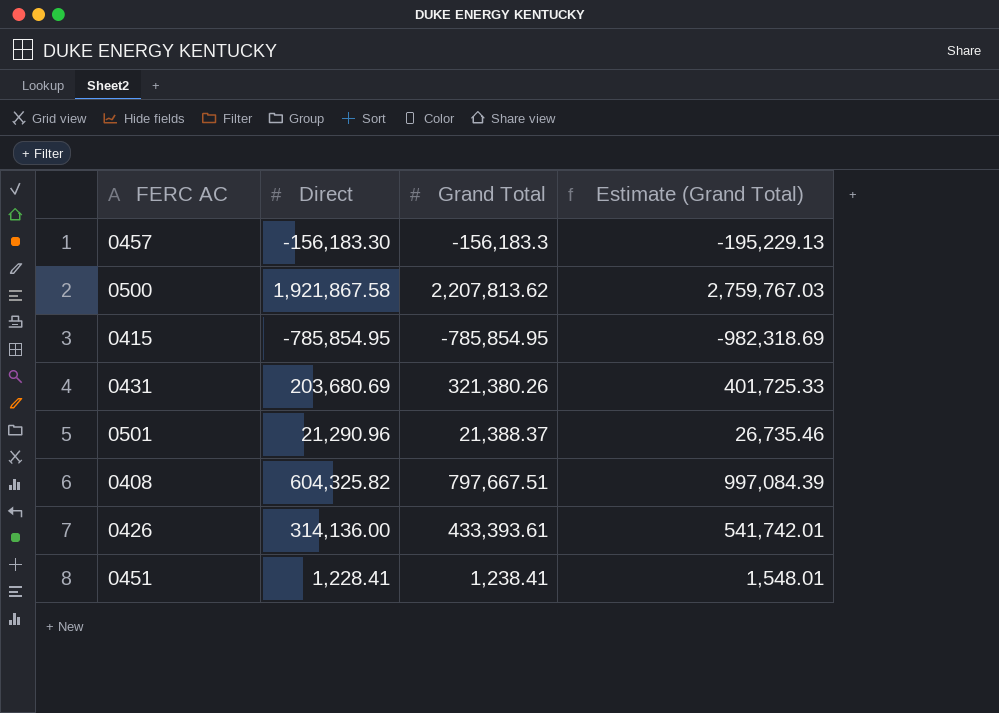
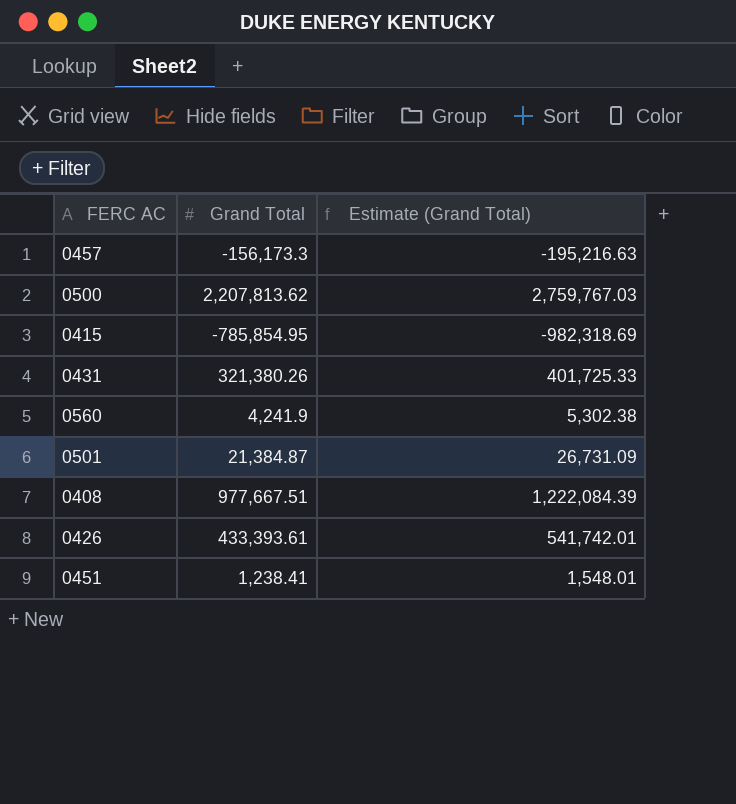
column Direct | position: 2 -> none
0457 | Grand Total: -156,183.3 -> -156,173.3
0457 | Estimate (Grand Total): -195,229.13 -> -195,216.63
row 0560: none -> 4,241.9 | 5,302.38
0501 | Grand Total: 21,388.37 -> 21,384.87
0501 | Estimate (Grand Total): 26,735.46 -> 26,731.09
0408 | Grand Total: 797,667.51 -> 977,667.51
0408 | Estimate (Grand Total): 997,084.39 -> 1,222,084.39

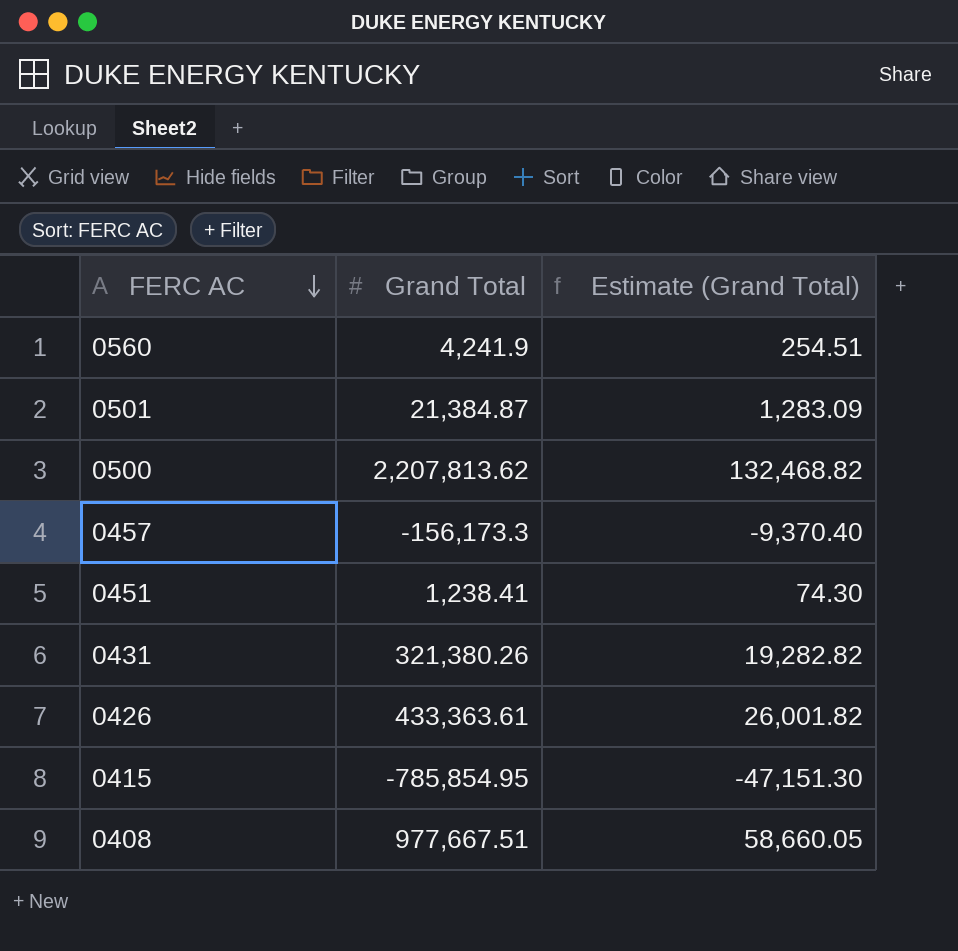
row order: none -> FERC AC descending
column Estimate (Grand Total) | formula: [Grand Total] * 1.25 -> [Grand Total] * 0.06
0426 | Grand Total: 433,393.61 -> 433,363.61

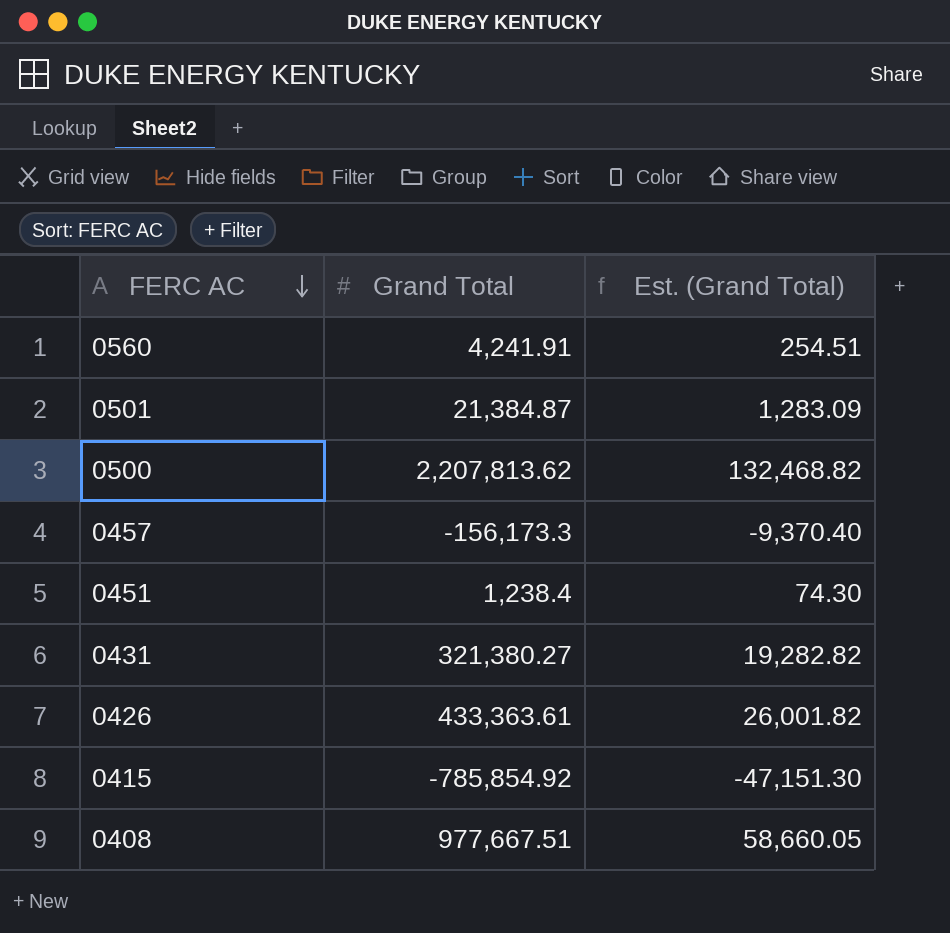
column name: Estimate (Grand Total) -> Est. (Grand Total)
0560 | Grand Total: 4,241.9 -> 4,241.91
0451 | Grand Total: 1,238.41 -> 1,238.4
0431 | Grand Total: 321,380.26 -> 321,380.27
0415 | Grand Total: -785,854.95 -> -785,854.92

